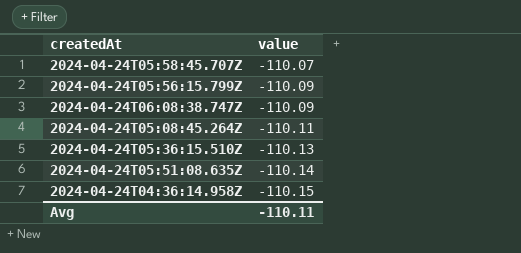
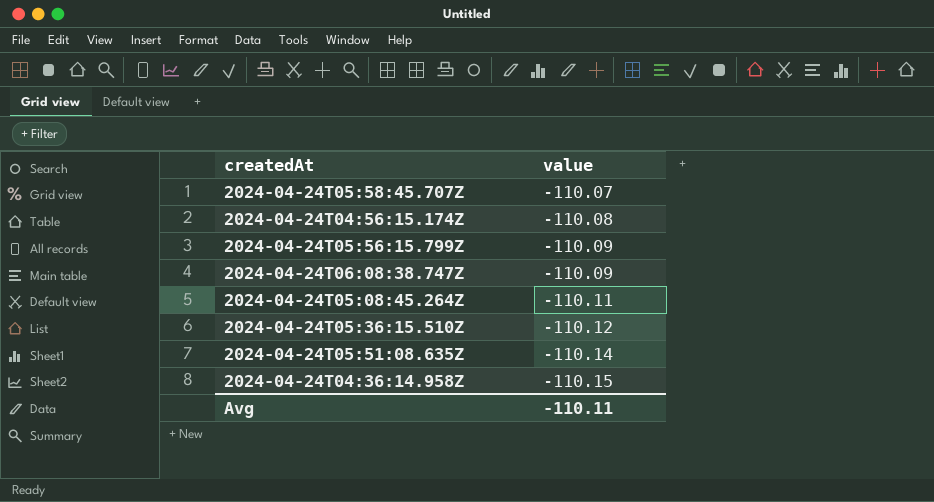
row 2024-04-24T04:56:15.174Z: none -> -110.08
2024-04-24T05:36:15.510Z | value: -110.13 -> -110.12

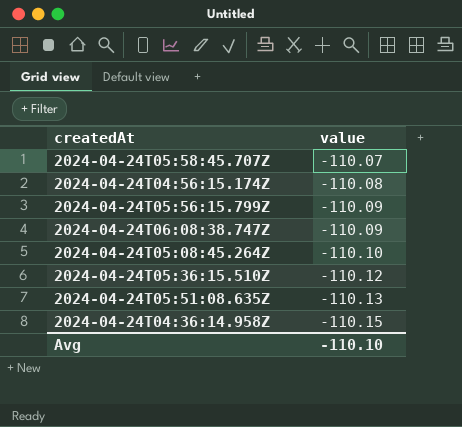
2024-04-24T05:08:45.264Z | value: -110.11 -> -110.10
2024-04-24T05:51:08.635Z | value: -110.14 -> -110.13
Avg | value: -110.11 -> -110.10

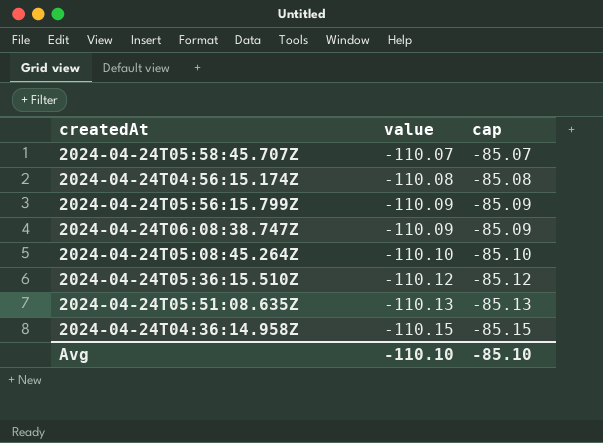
column cap | formula: none -> [value] + 25

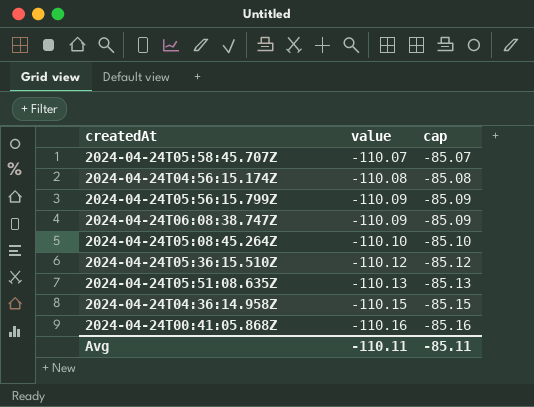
row 2024-04-24T00:41:05.868Z: none -> -110.16 | -85.16
Avg | value: -110.10 -> -110.11
Avg | cap: -85.10 -> -85.11

